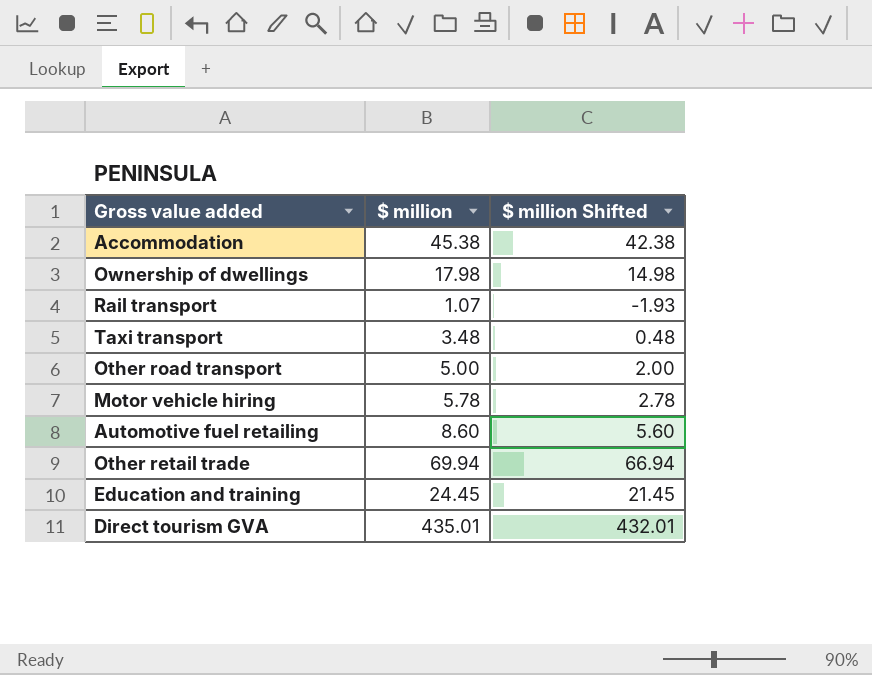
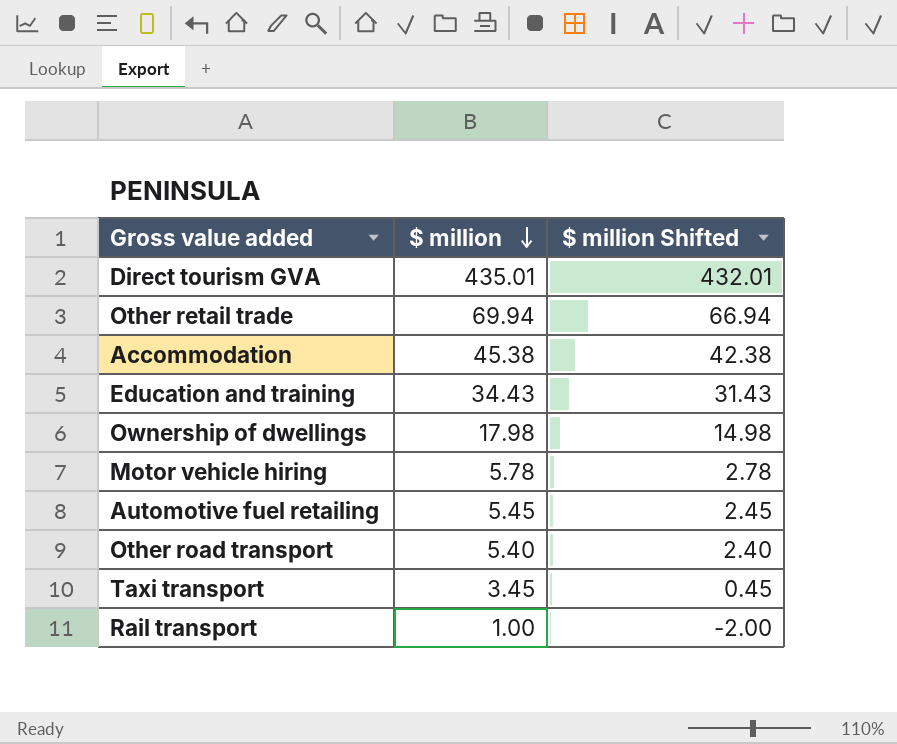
row order: none -> $ million descending
Education and training | $ million: 24.45 -> 34.43
Education and training | $ million Shifted: 21.45 -> 31.43
Automotive fuel retailing | $ million: 8.60 -> 5.45
Automotive fuel retailing | $ million Shifted: 5.60 -> 2.45
Other road transport | $ million: 5.00 -> 5.40
Other road transport | $ million Shifted: 2.00 -> 2.40
Taxi transport | $ million: 3.48 -> 3.45
Taxi transport | $ million Shifted: 0.48 -> 0.45
Rail transport | $ million: 1.07 -> 1.00
Rail transport | $ million Shifted: -1.93 -> -2.00

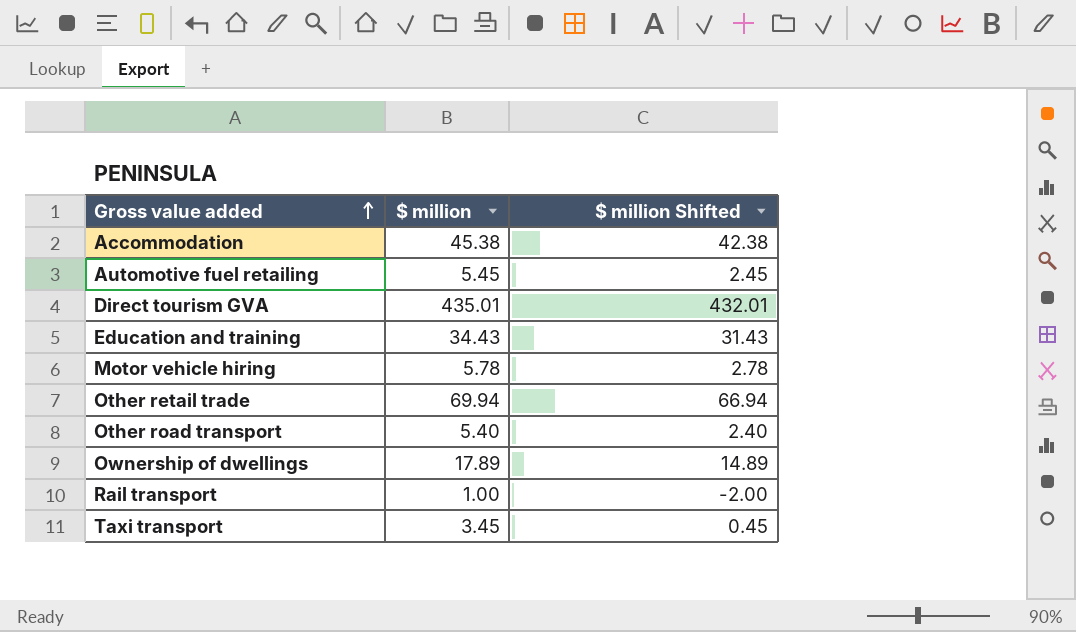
row order: $ million descending -> Gross value added ascending
Ownership of dwellings | $ million: 17.98 -> 17.89
Ownership of dwellings | $ million Shifted: 14.98 -> 14.89

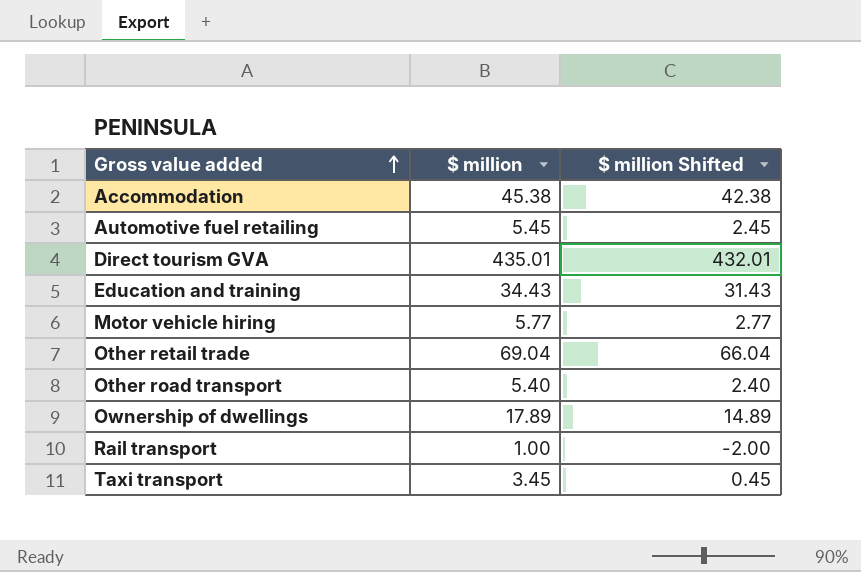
Motor vehicle hiring | $ million: 5.78 -> 5.77
Motor vehicle hiring | $ million Shifted: 2.78 -> 2.77
Other retail trade | $ million: 69.94 -> 69.04
Other retail trade | $ million Shifted: 66.94 -> 66.04

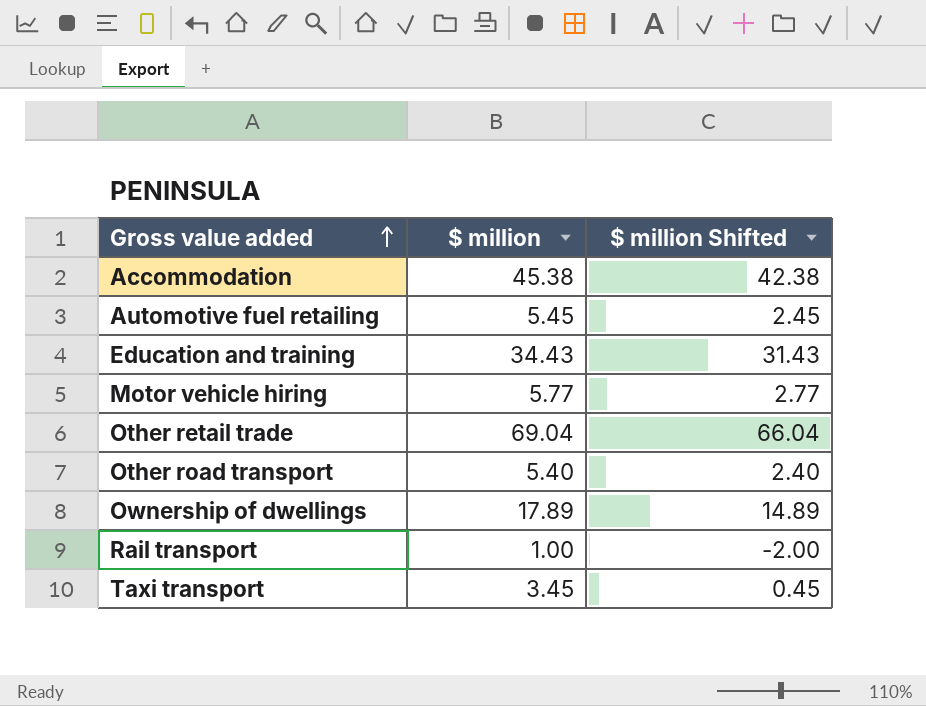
row Direct tourism GVA: 435.01 | 432.01 -> none

